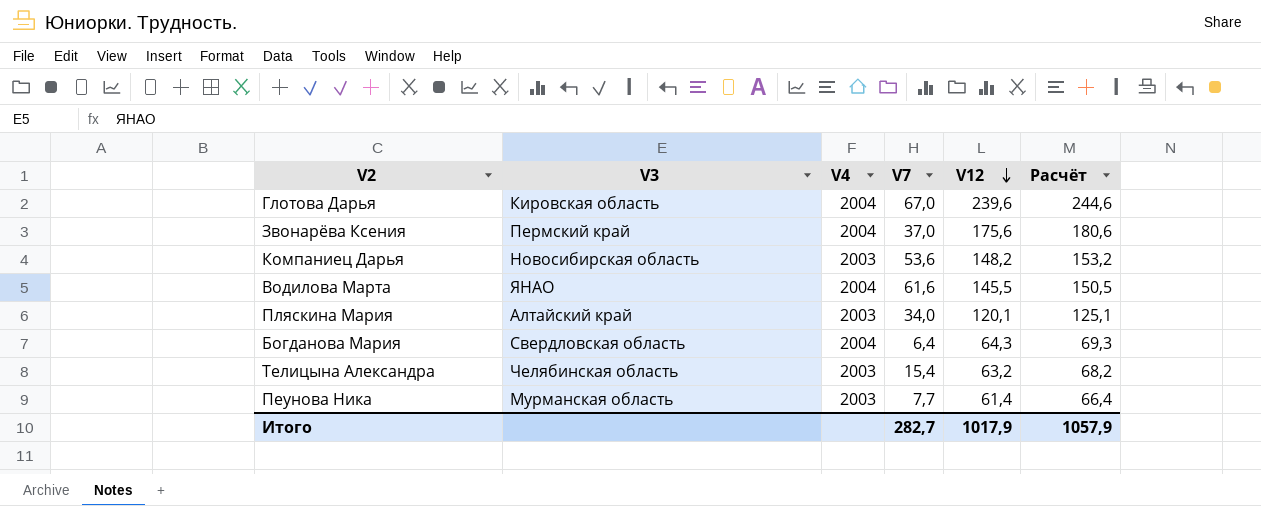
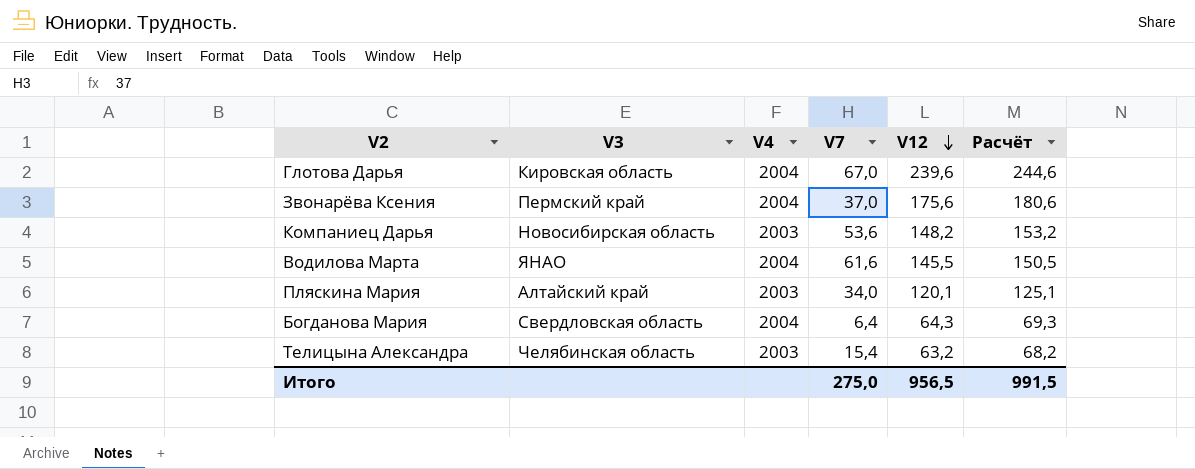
row Пеунова Ника: Мурманская область | 2003 | 7,7 | 61,4 | 66,4 -> none
Итого | V7: 282,7 -> 275,0
Итого | V12: 1017,9 -> 956,5
Итого | Расчёт: 1057,9 -> 991,5

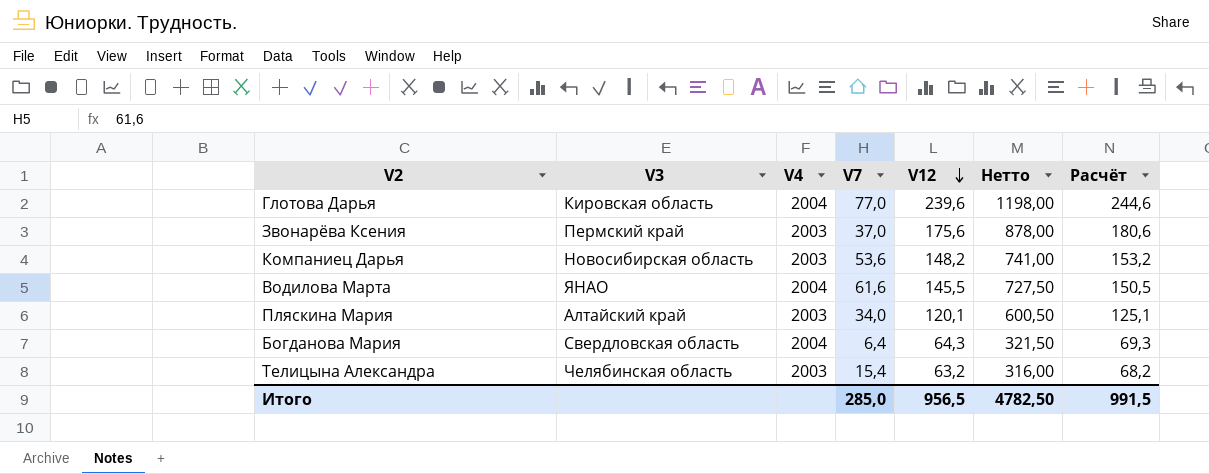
column Нетто | formula: none -> [V12] * 5
Глотова Дарья | V7: 67,0 -> 77,0
Звонарёва Ксения | V4: 2004 -> 2003
Итого | V7: 275,0 -> 285,0

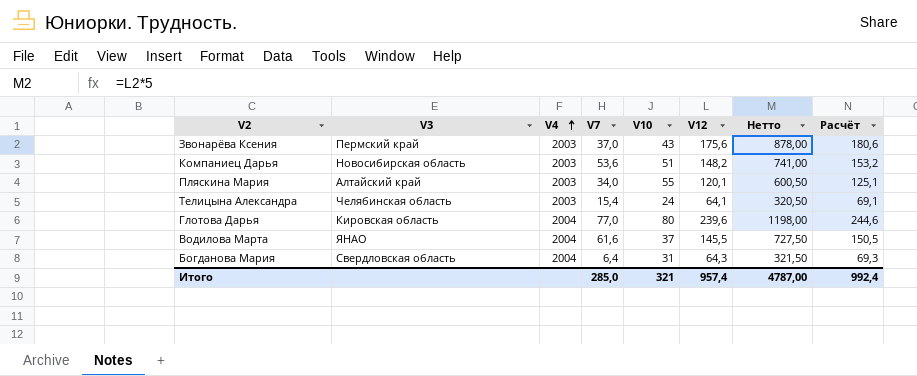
row order: V12 descending -> V4 ascending
column V10 | position: none -> 5
Телицына Александра | V12: 63,2 -> 64,1
Телицына Александра | Нетто: 316,00 -> 320,50
Телицына Александра | Расчёт: 68,2 -> 69,1
Итого | V12: 956,5 -> 957,4
Итого | Нетто: 4782,50 -> 4787,00
Итого | Расчёт: 991,5 -> 992,4

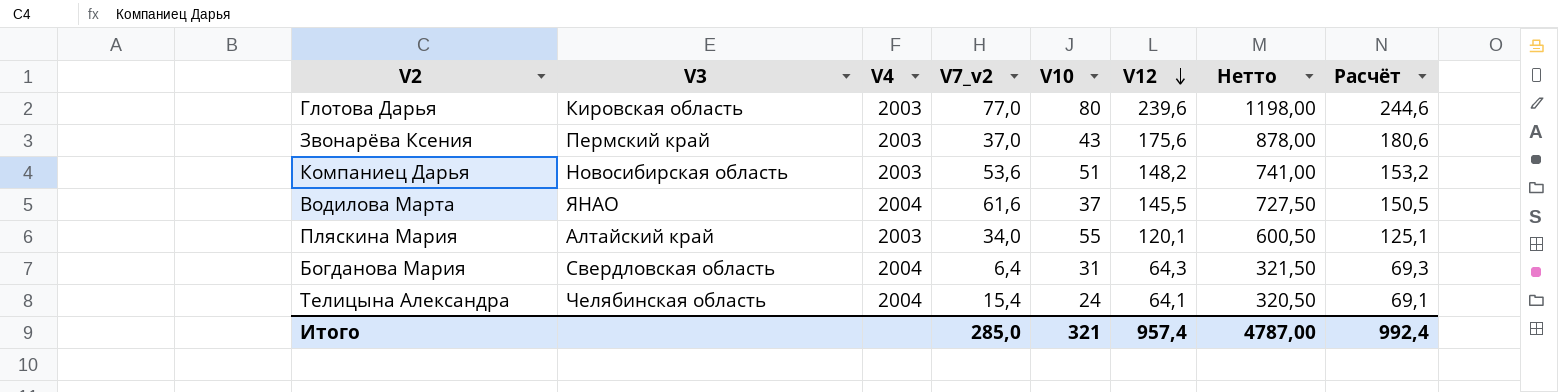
row order: V4 ascending -> V12 descending
column name: V7 -> V7_v2
Глотова Дарья | V4: 2004 -> 2003
Телицына Александра | V4: 2003 -> 2004

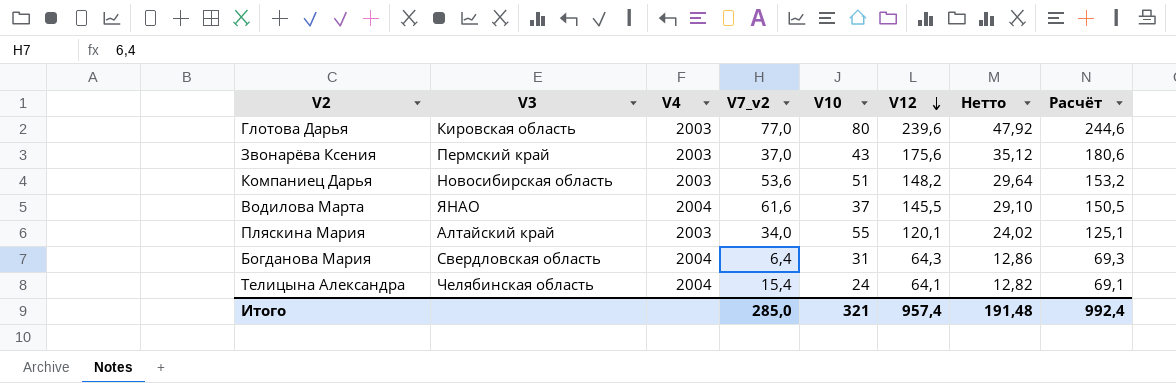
column Нетто | formula: [V12] * 5 -> [V12] * 0,2
Итого | Нетто: 4787,00 -> 191,48

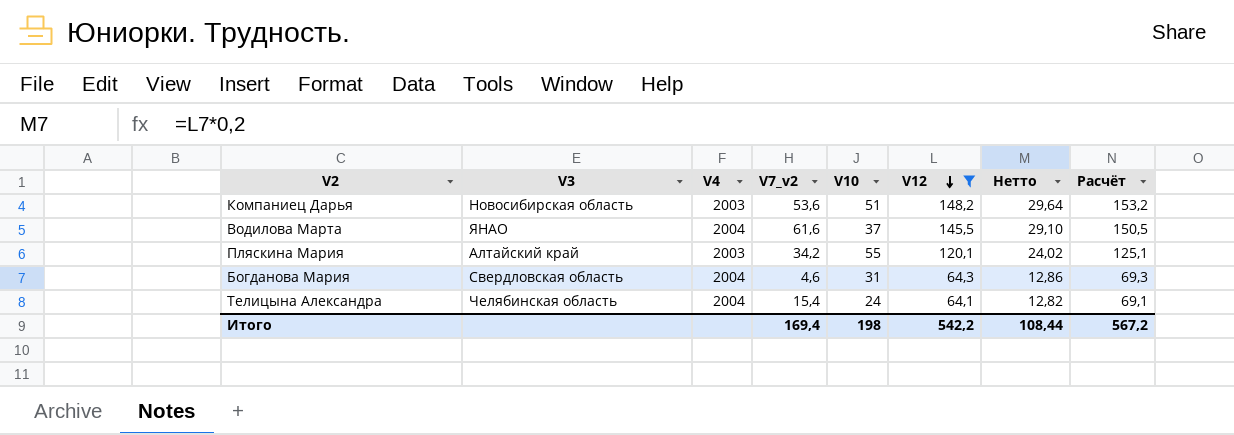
filter: none -> V12 <= 148,2
Пляскина Мария | V7_v2: 34,0 -> 34,2
Богданова Мария | V7_v2: 6,4 -> 4,6
Итого | V7_v2: 285,0 -> 169,4
Итого | V10: 321 -> 198
Итого | V12: 957,4 -> 542,2
Итого | Нетто: 191,48 -> 108,44
Итого | Расчёт: 992,4 -> 567,2

